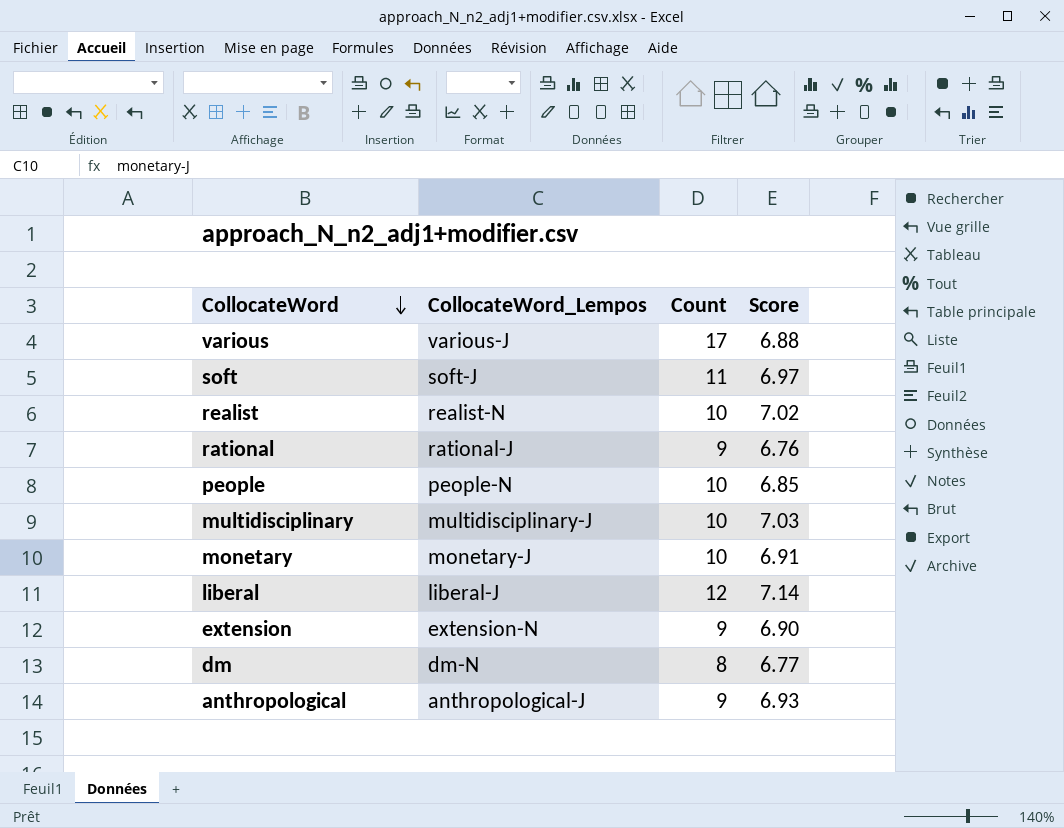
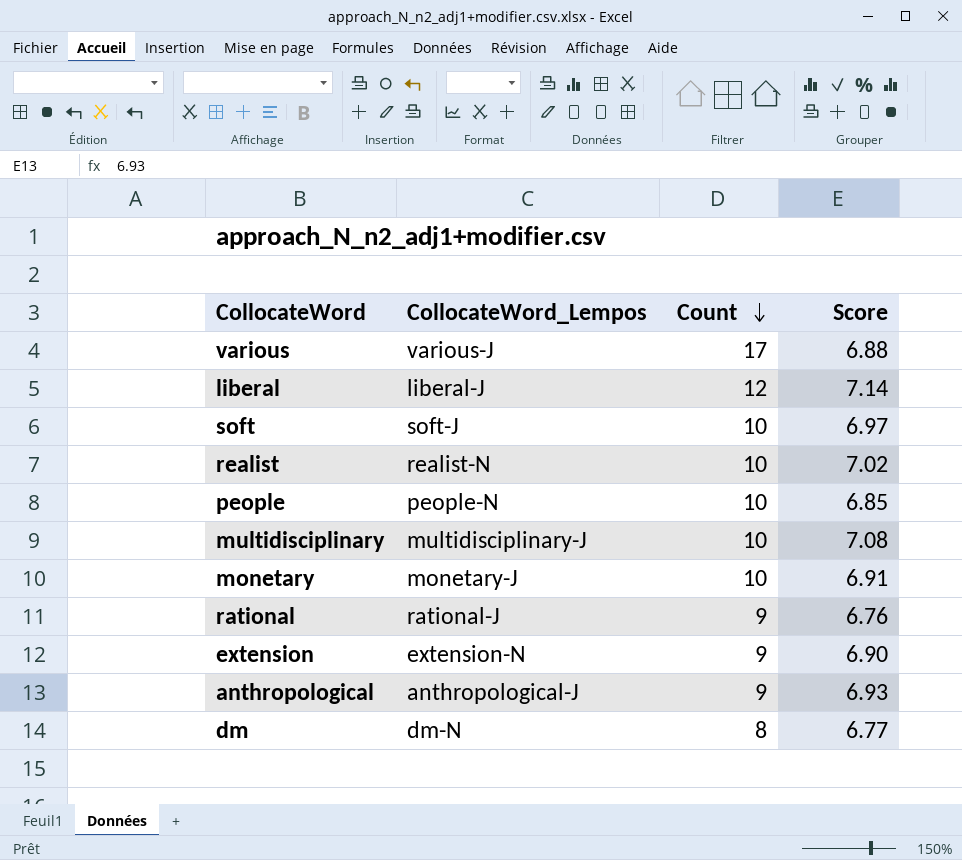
row order: CollocateWord descending -> Count descending
soft | Count: 11 -> 10
multidisciplinary | Score: 7.03 -> 7.08

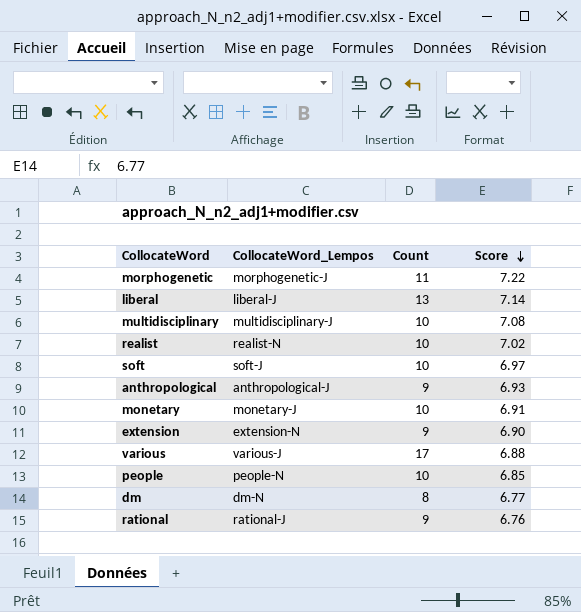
row order: Count descending -> Score descending
row morphogenetic: none -> morphogenetic-J | 11 | 7.22
liberal | Count: 12 -> 13

